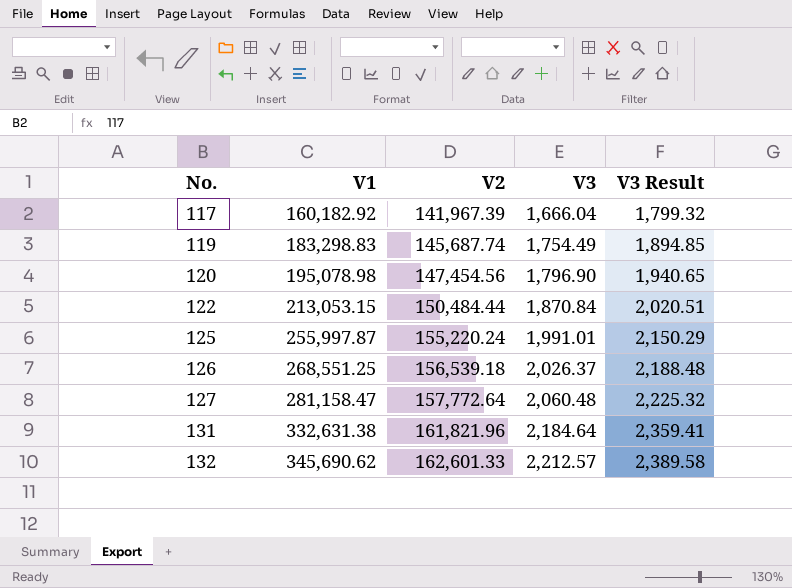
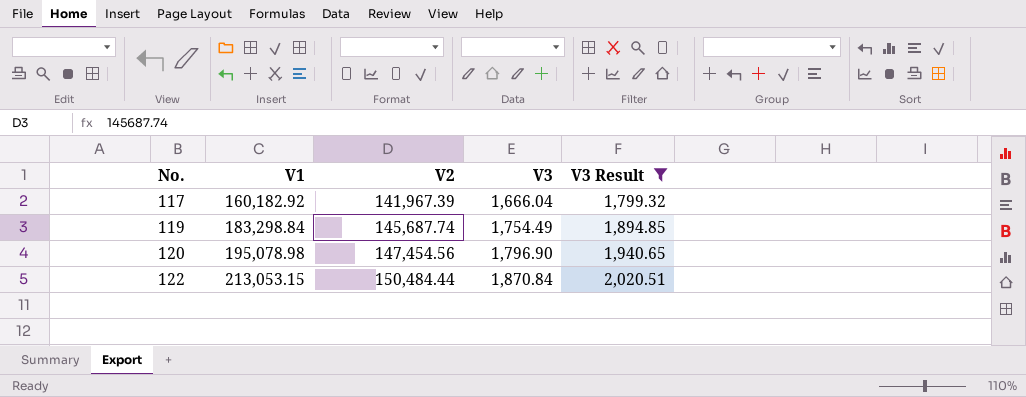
filter: none -> V3 Result <= 2,020.51
119 | V1: 183,298.83 -> 183,298.84

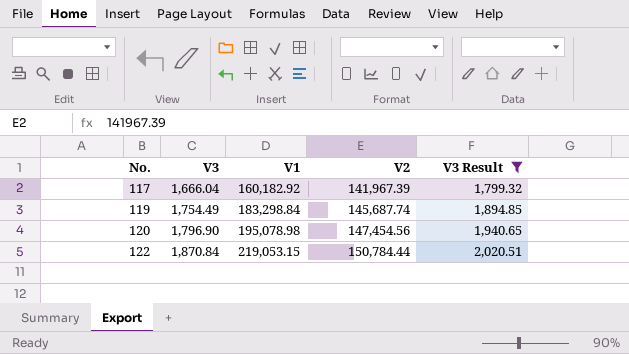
column V3 | position: 4 -> 2
122 | V1: 213,053.15 -> 219,053.15
122 | V2: 150,484.44 -> 150,784.44

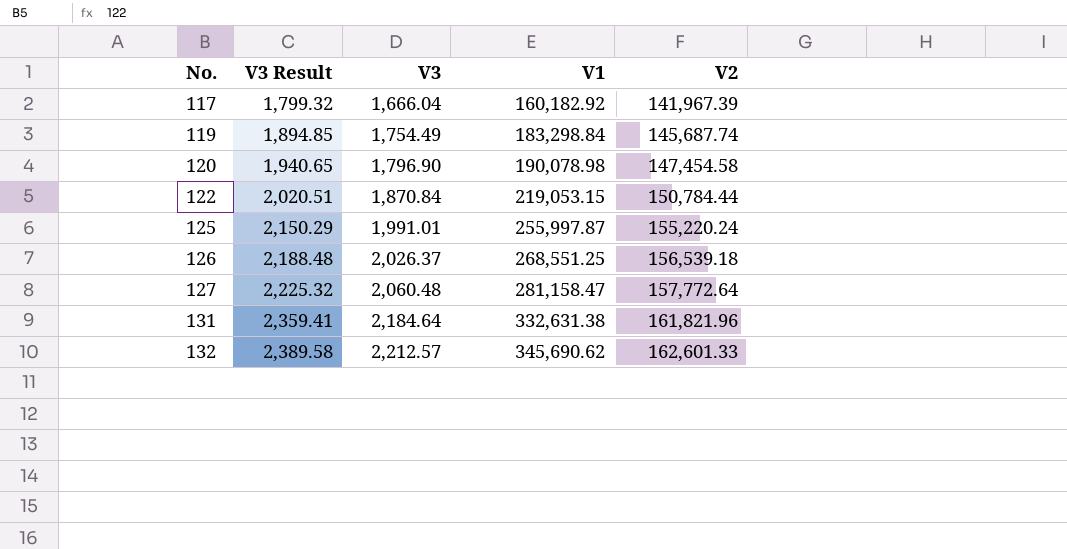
filter: V3 Result <= 2,020.51 -> none
column V3 Result | position: 5 -> 2
120 | V1: 195,078.98 -> 190,078.98
120 | V2: 147,454.56 -> 147,454.58

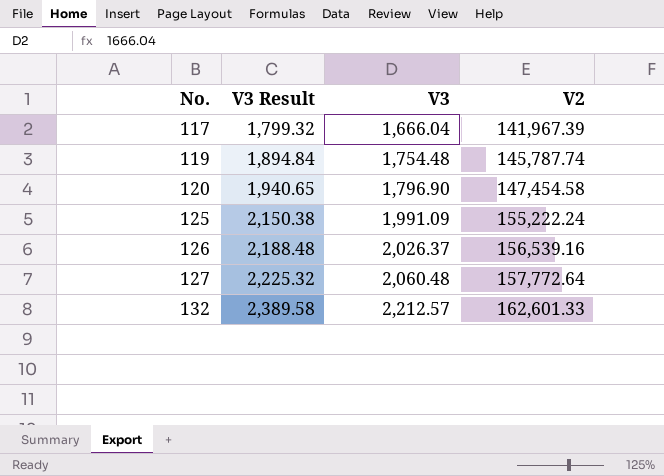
column V1 | position: 4 -> none
row 122: 2,020.51 | 1,870.84 | 219,053.15 | 150,784.44 -> none
row 131: 2,359.41 | 2,184.64 | 332,631.38 | 161,821.96 -> none
119 | V3 Result: 1,894.85 -> 1,894.84
119 | V3: 1,754.49 -> 1,754.48
119 | V2: 145,687.74 -> 145,787.74
125 | V3 Result: 2,150.29 -> 2,150.38
125 | V3: 1,991.01 -> 1,991.09
125 | V2: 155,220.24 -> 155,222.24
126 | V2: 156,539.18 -> 156,539.16

